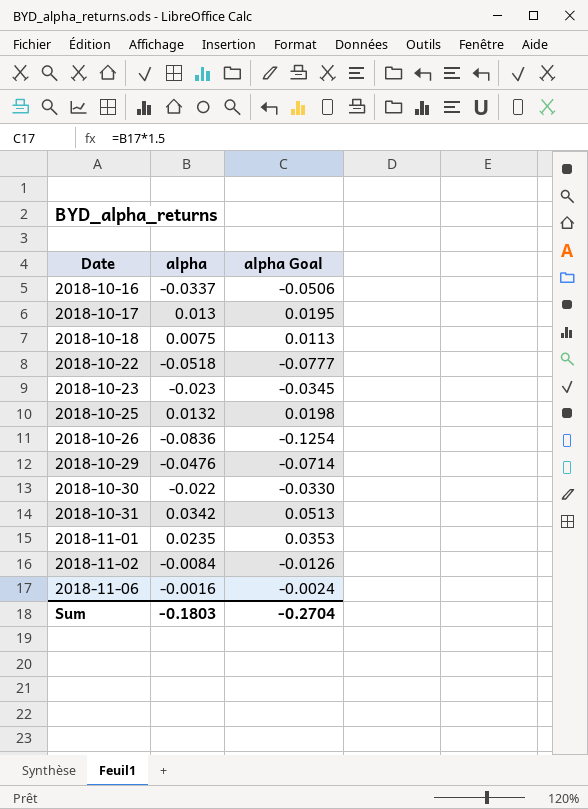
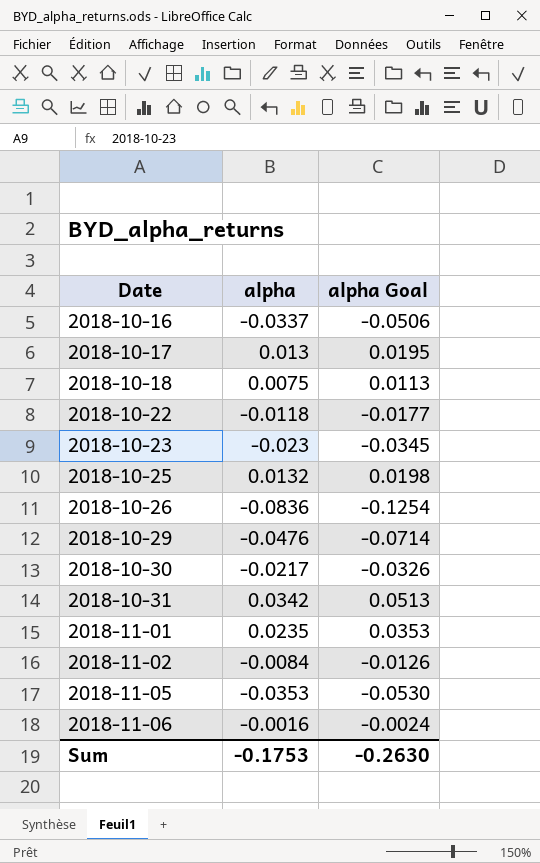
2018-10-22 | alpha: -0.0518 -> -0.0118
2018-10-22 | alpha Goal: -0.0777 -> -0.0177
2018-10-30 | alpha: -0.022 -> -0.0217
2018-10-30 | alpha Goal: -0.0330 -> -0.0326
row 2018-11-05: none -> -0.0353 | -0.0530
Sum | alpha: -0.1803 -> -0.1753
Sum | alpha Goal: -0.2704 -> -0.2630

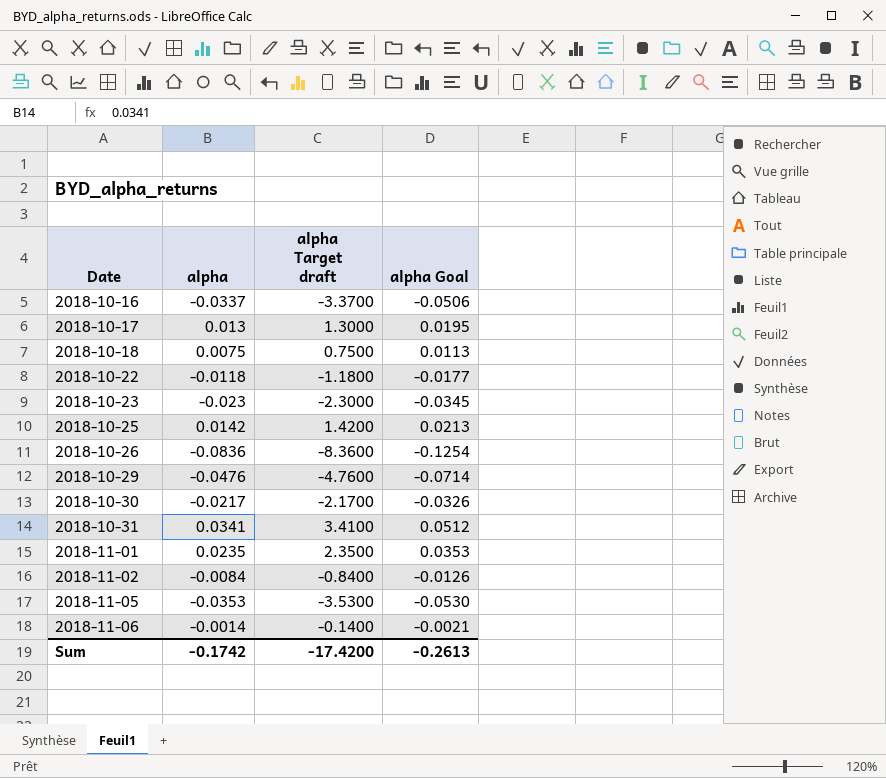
column alpha Target draft | formula: none -> [alpha] * 100
2018-10-25 | alpha: 0.0132 -> 0.0142
2018-10-25 | alpha Goal: 0.0198 -> 0.0213
2018-10-31 | alpha: 0.0342 -> 0.0341
2018-10-31 | alpha Goal: 0.0513 -> 0.0512
2018-11-06 | alpha: -0.0016 -> -0.0014
2018-11-06 | alpha Goal: -0.0024 -> -0.0021
Sum | alpha: -0.1753 -> -0.1742
Sum | alpha Goal: -0.2630 -> -0.2613

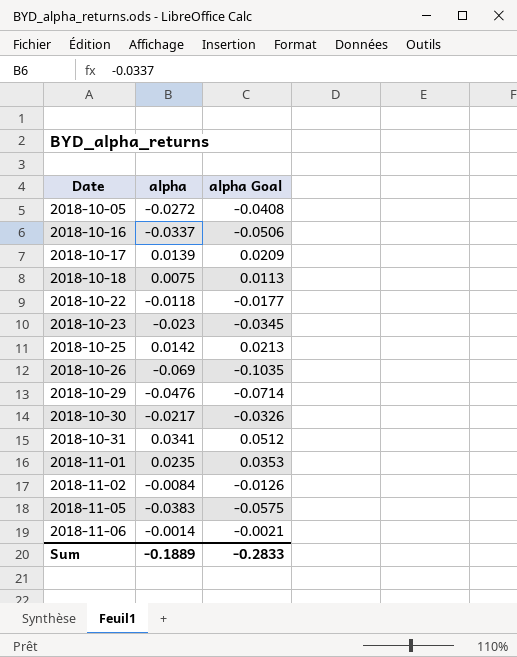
column alpha Target draft | formula: [alpha] * 100 -> none
row 2018-10-05: none -> -0.0272 | -0.0408
2018-10-17 | alpha: 0.013 -> 0.0139
2018-10-17 | alpha Goal: 0.0195 -> 0.0209
2018-10-26 | alpha: -0.0836 -> -0.069
2018-10-26 | alpha Goal: -0.1254 -> -0.1035
2018-11-05 | alpha: -0.0353 -> -0.0383
2018-11-05 | alpha Goal: -0.0530 -> -0.0575
Sum | alpha: -0.1742 -> -0.1889
Sum | alpha Goal: -0.2613 -> -0.2833

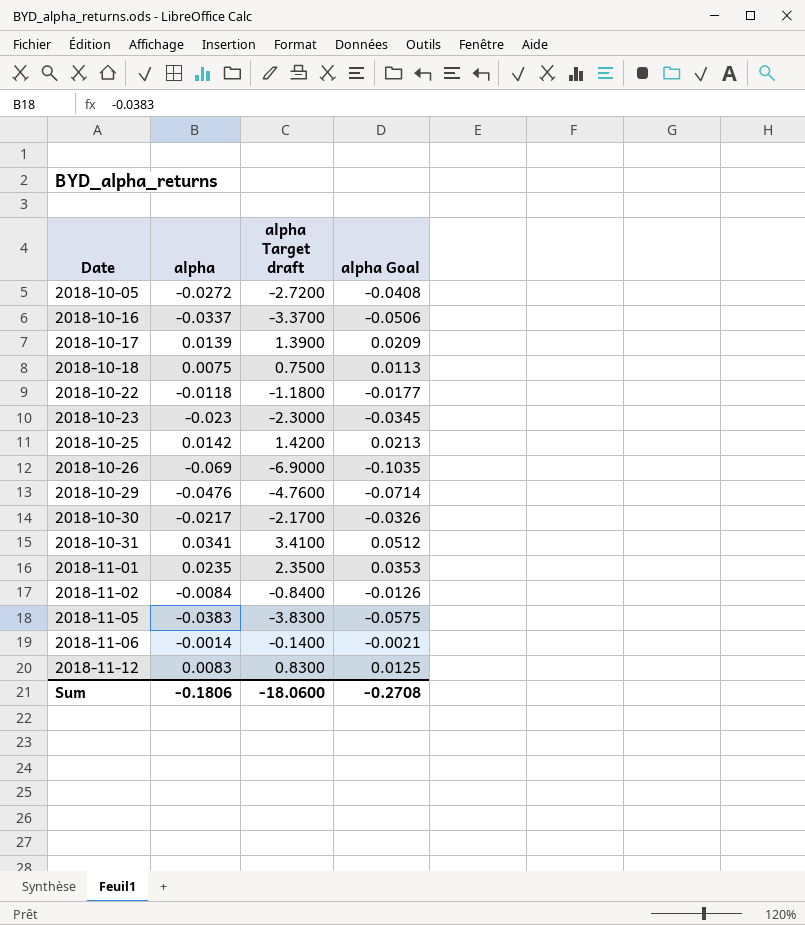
column alpha Target draft | formula: none -> [alpha] * 100
row 2018-11-12: none -> 0.0083 | 0.8300 | 0.0125
Sum | alpha: -0.1889 -> -0.1806
Sum | alpha Goal: -0.2833 -> -0.2708

